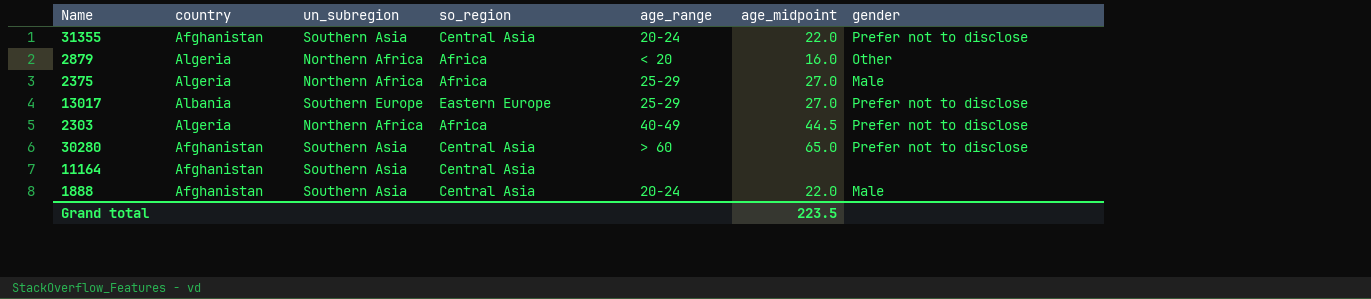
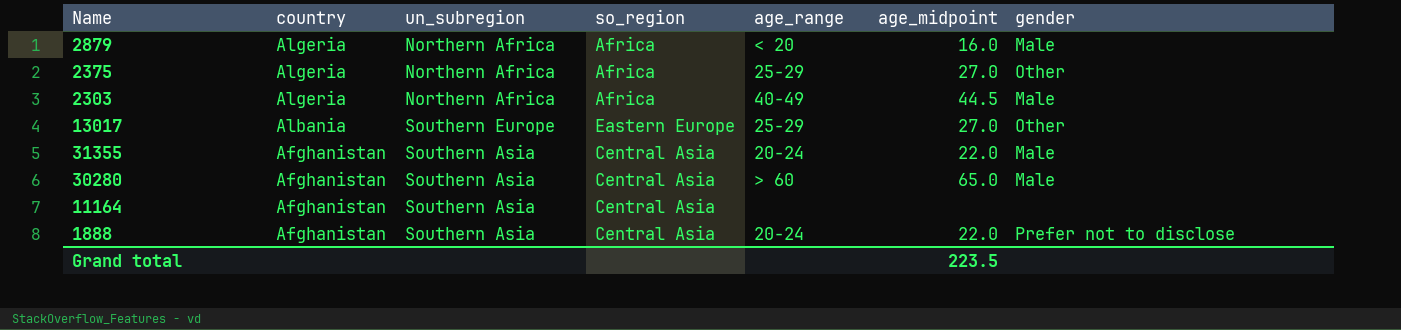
row order: none -> country descending
2879 | gender: Other -> Male
2375 | gender: Male -> Other
2303 | gender: Prefer not to disclose -> Male
13017 | gender: Prefer not to disclose -> Other
31355 | gender: Prefer not to disclose -> Male
30280 | gender: Prefer not to disclose -> Male
1888 | gender: Male -> Prefer not to disclose

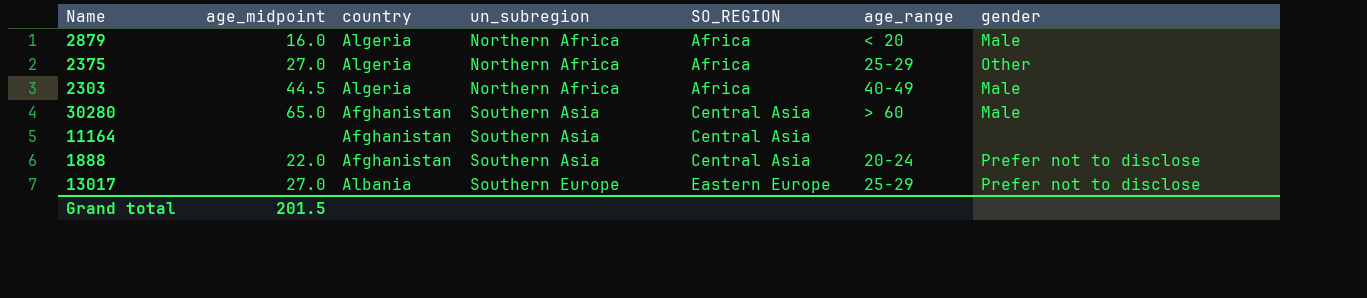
row order: country descending -> un_subregion ascending
column age_midpoint | position: 6 -> 2
column name: so_region -> SO_REGION
row 31355: Afghanistan | Southern Asia | Central Asia | 20-24 | 22.0 | Male -> none
13017 | gender: Other -> Prefer not to disclose
Grand total | age_midpoint: 223.5 -> 201.5

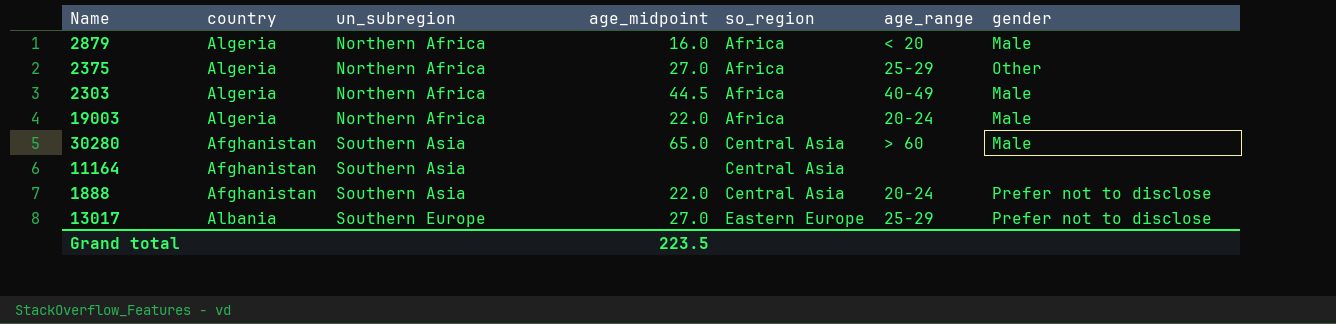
column age_midpoint | position: 2 -> 4
column name: SO_REGION -> so_region
row 19003: none -> Algeria | Northern Africa | 22.0 | Africa | 20-24 | Male
Grand total | age_midpoint: 201.5 -> 223.5

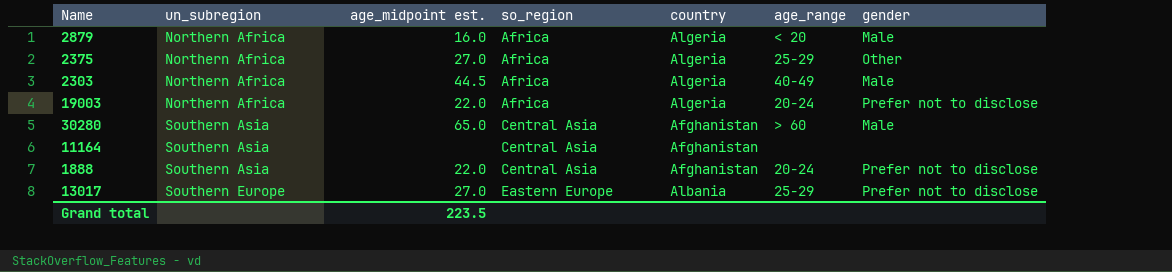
column name: age_midpoint -> age_midpoint est.
column country | position: 2 -> 5
19003 | gender: Male -> Prefer not to disclose

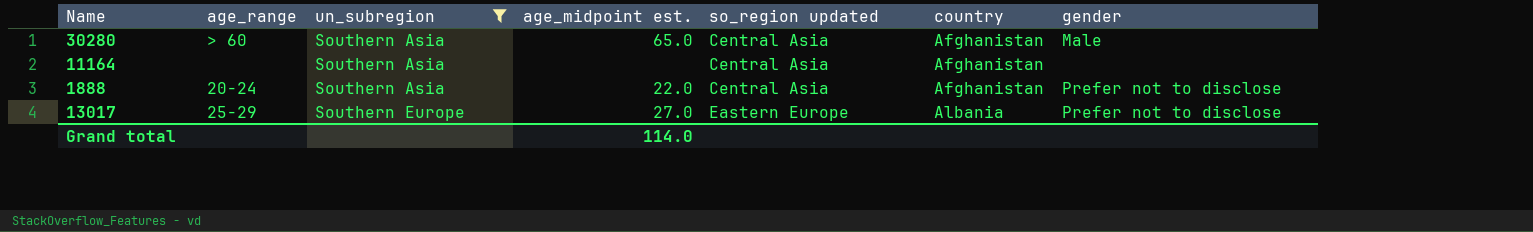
filter: none -> un_subregion != Northern Africa
column age_range | position: 6 -> 2
column name: so_region -> so_region updated
Grand total | age_midpoint est.: 223.5 -> 114.0

